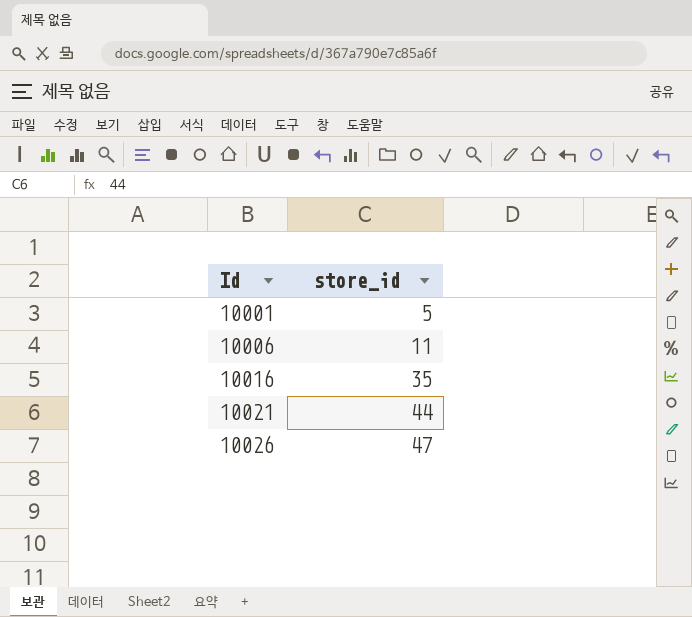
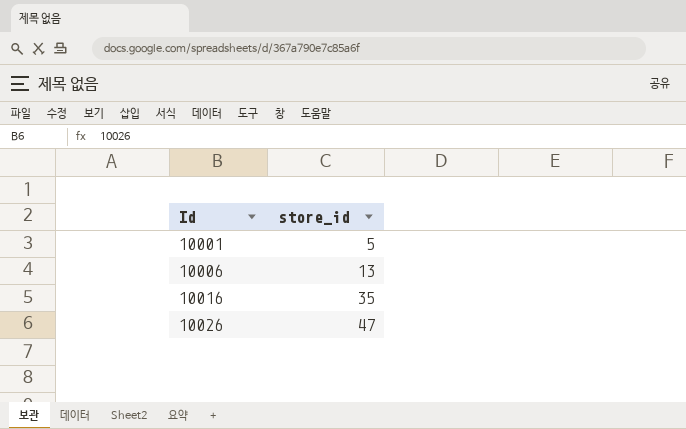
row 10021: 44 -> none
10006 | store_id: 11 -> 13

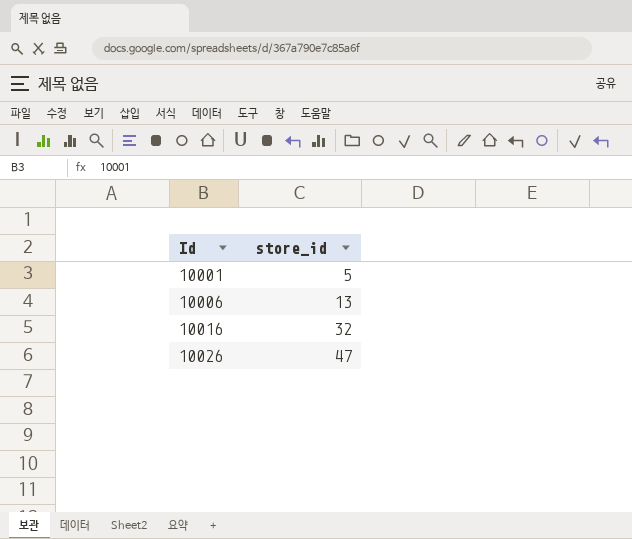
10016 | store_id: 35 -> 32

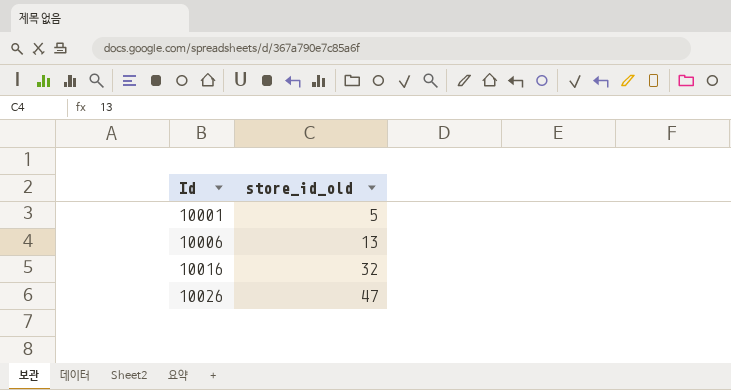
column name: store_id -> store_id_old

